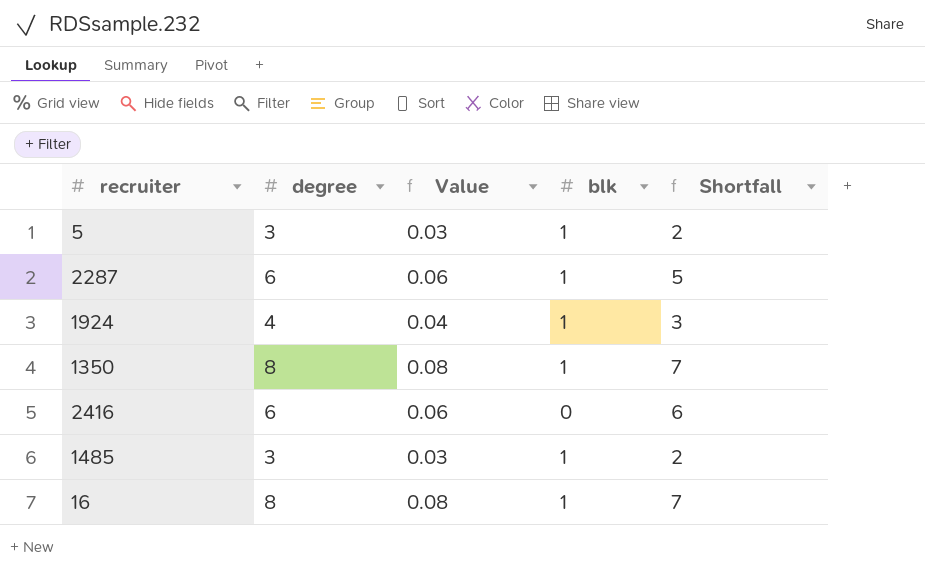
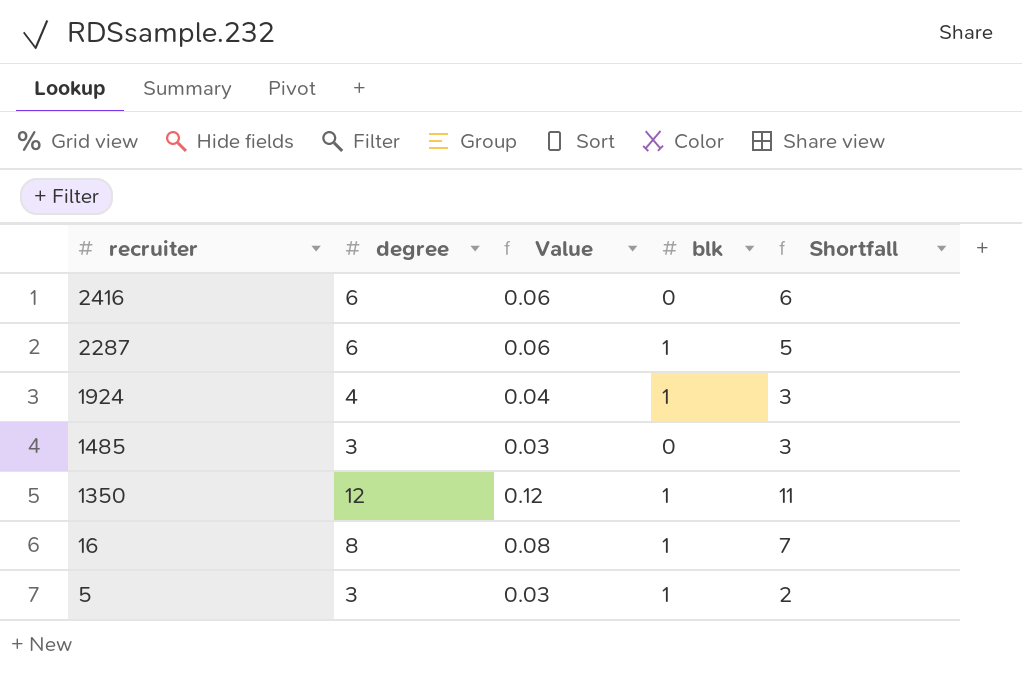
row order: none -> recruiter descending
1485 | blk: 1 -> 0
1485 | Shortfall: 2 -> 3
1350 | degree: 8 -> 12
1350 | Value: 0.08 -> 0.12
1350 | Shortfall: 7 -> 11

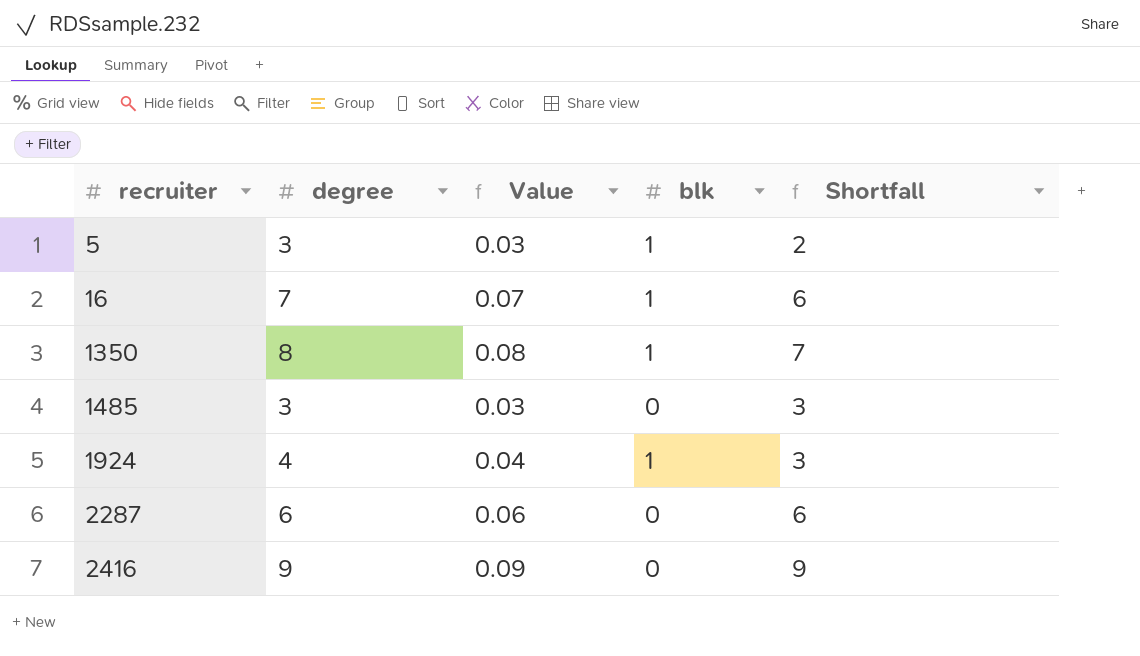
row order: recruiter descending -> recruiter ascending
16 | degree: 8 -> 7
16 | Value: 0.08 -> 0.07
16 | Shortfall: 7 -> 6
1350 | degree: 12 -> 8
1350 | Value: 0.12 -> 0.08
1350 | Shortfall: 11 -> 7
2287 | blk: 1 -> 0
2287 | Shortfall: 5 -> 6
2416 | degree: 6 -> 9
2416 | Value: 0.06 -> 0.09
2416 | Shortfall: 6 -> 9

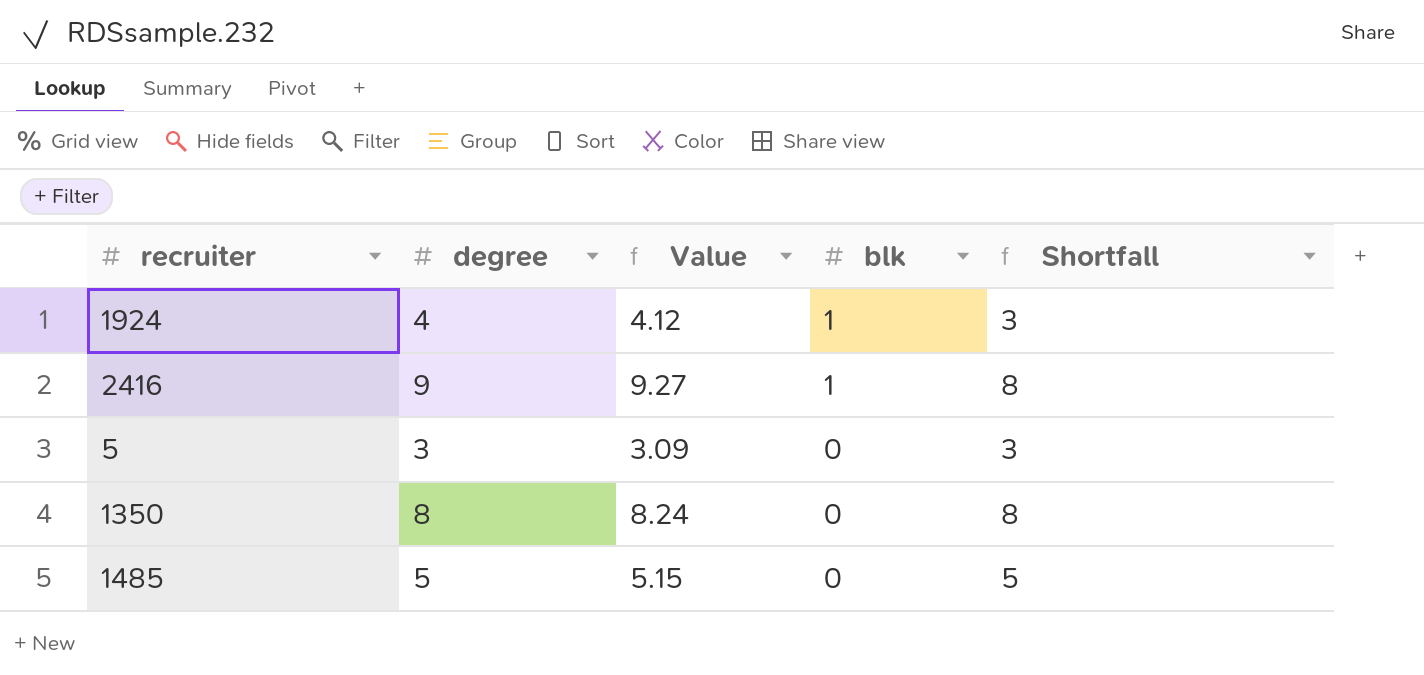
row order: recruiter ascending -> blk descending
column Value | formula: [degree] * 0.01 -> [degree] * 1.03
row 16: 7 | 0.07 | 1 | 6 -> none
row 2287: 6 | 0.06 | 0 | 6 -> none
2416 | blk: 0 -> 1
2416 | Shortfall: 9 -> 8
5 | blk: 1 -> 0
5 | Shortfall: 2 -> 3
1350 | blk: 1 -> 0
1350 | Shortfall: 7 -> 8
1485 | degree: 3 -> 5
1485 | Shortfall: 3 -> 5

